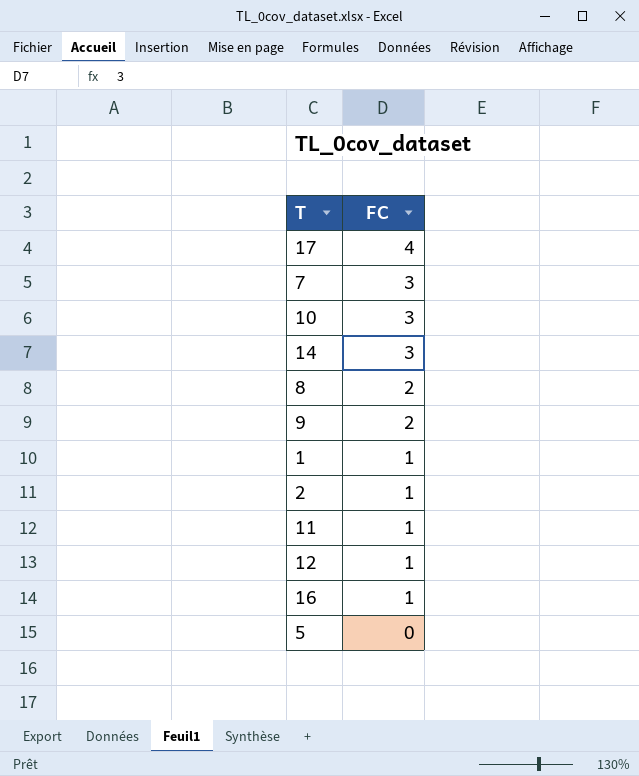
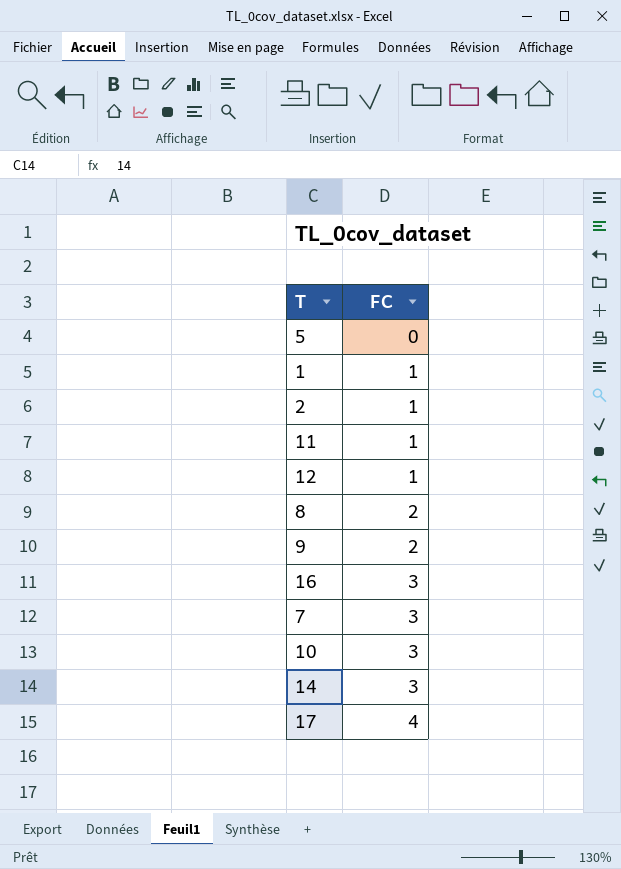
row order: FC descending -> FC ascending
16 | FC: 1 -> 3

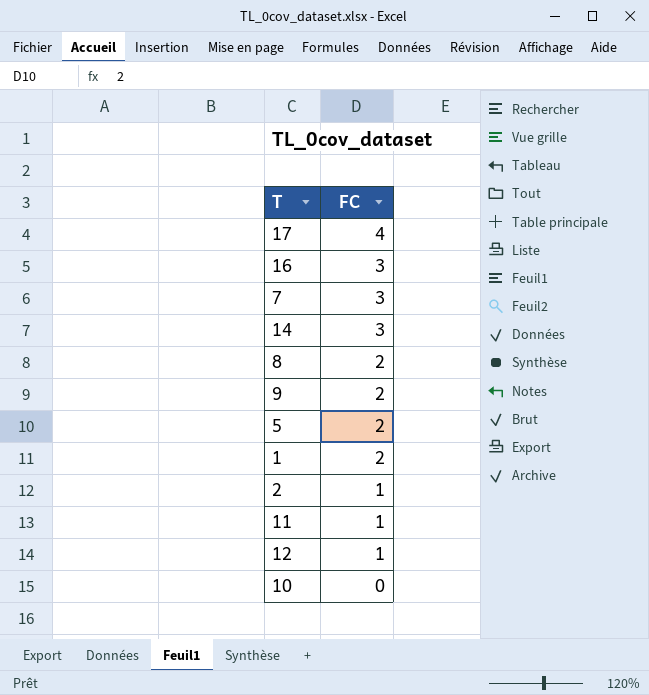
row order: FC ascending -> FC descending
5 | FC: 0 -> 2
1 | FC: 1 -> 2
10 | FC: 3 -> 0

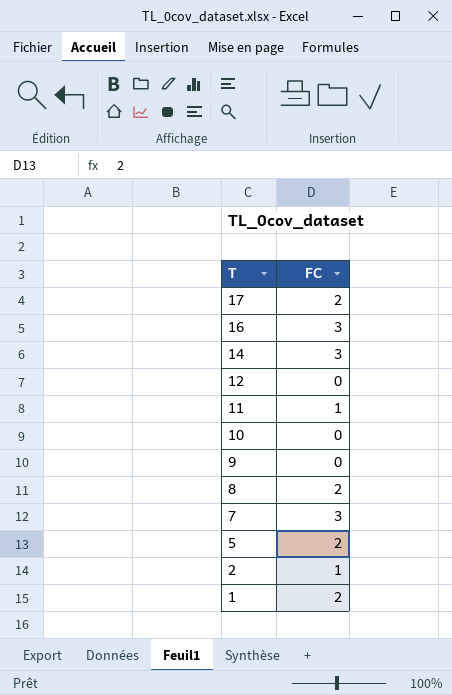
row order: FC descending -> T descending
17 | FC: 4 -> 2
12 | FC: 1 -> 0
9 | FC: 2 -> 0

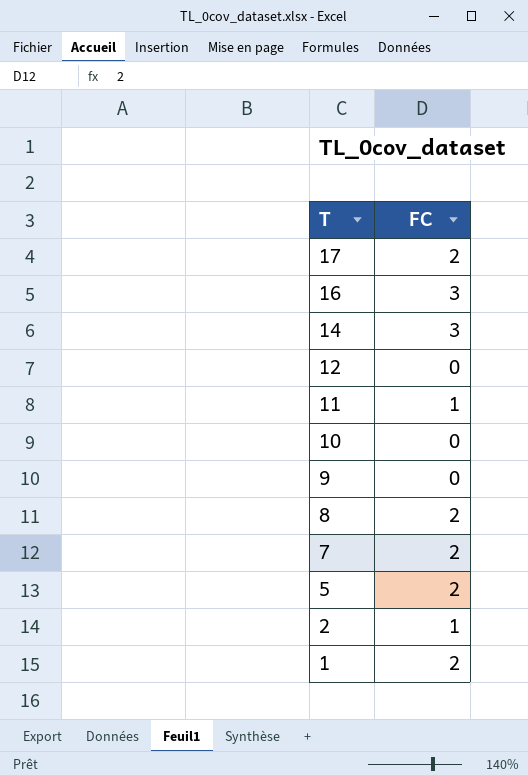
7 | FC: 3 -> 2

